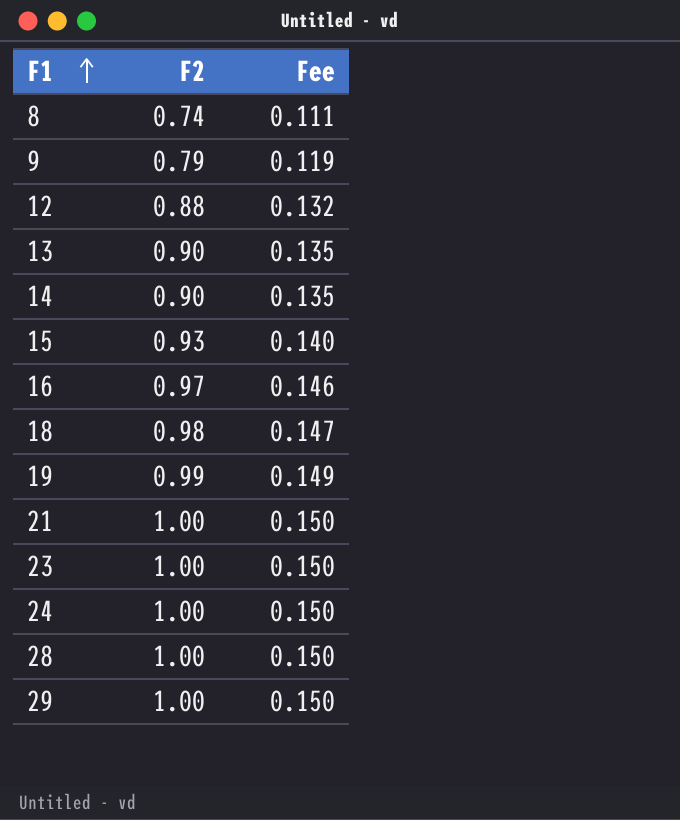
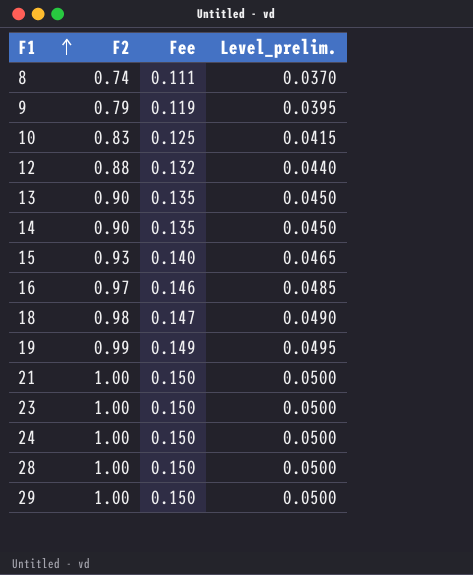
column Level_prelim. | formula: none -> [F2] * 0.05
row 10: none -> 0.83 | 0.125 | 0.0415

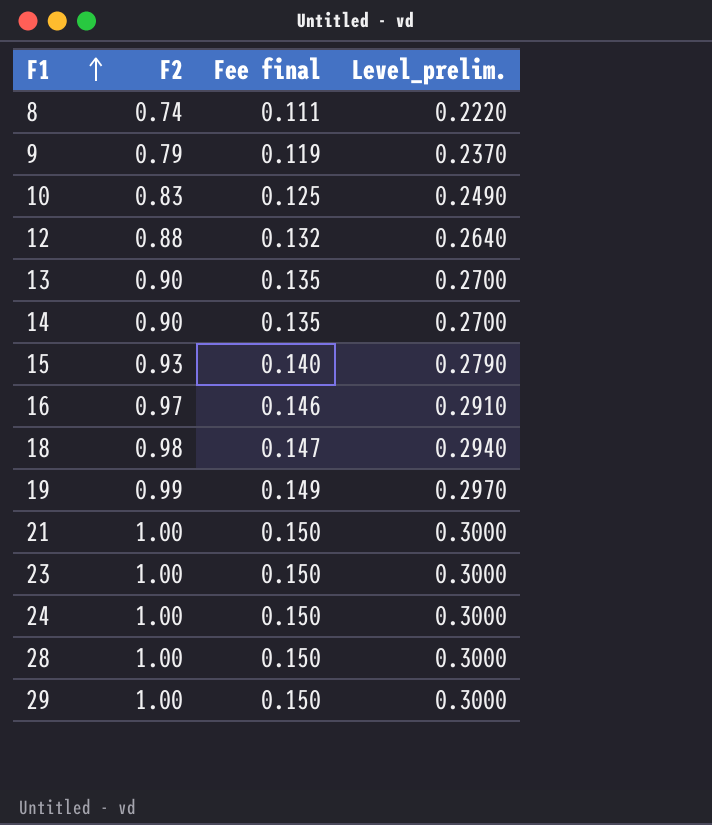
column name: Fee -> Fee final
column Level_prelim. | formula: [F2] * 0.05 -> [F2] * 0.3

